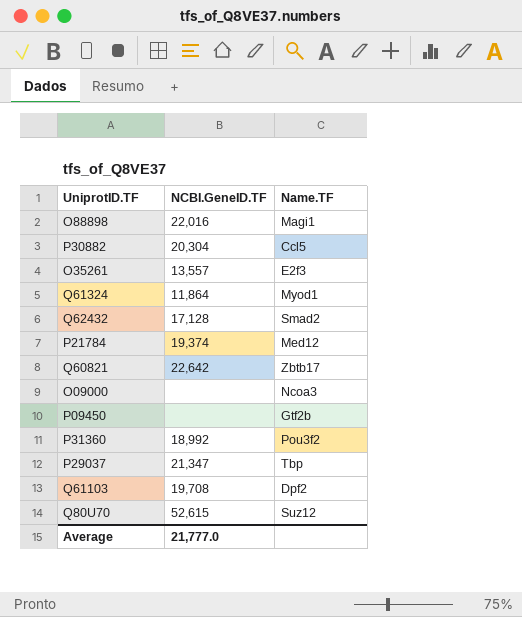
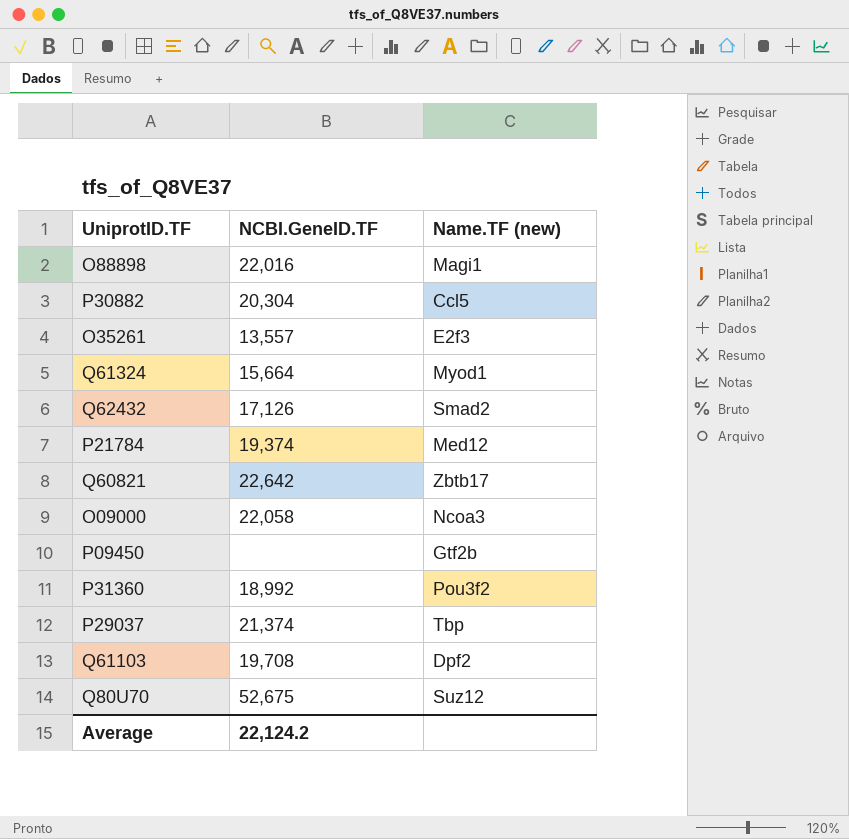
column name: Name.TF -> Name.TF (new)
Q61324 | NCBI.GeneID.TF: 11,864 -> 15,664
Q62432 | NCBI.GeneID.TF: 17,128 -> 17,126
O09000 | NCBI.GeneID.TF: none -> 22,058
P29037 | NCBI.GeneID.TF: 21,347 -> 21,374
Q80U70 | NCBI.GeneID.TF: 52,615 -> 52,675
Average | NCBI.GeneID.TF: 21,777.0 -> 22,124.2

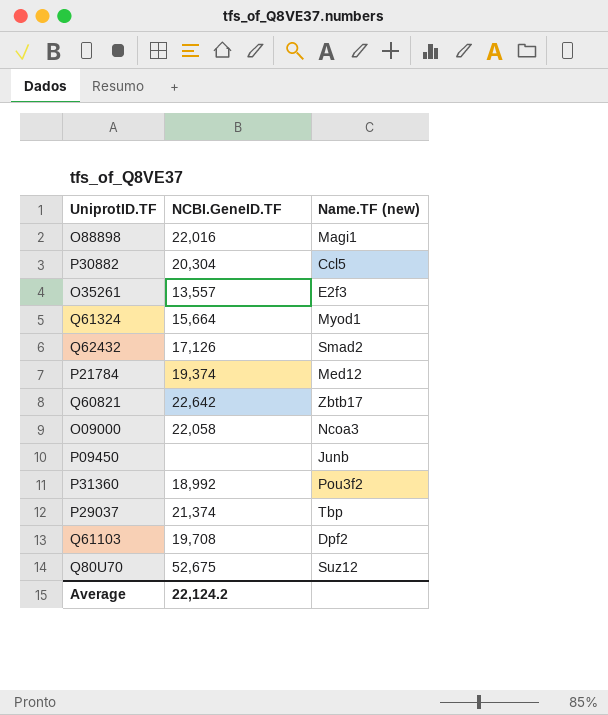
P09450 | Name.TF (new): Gtf2b -> Junb

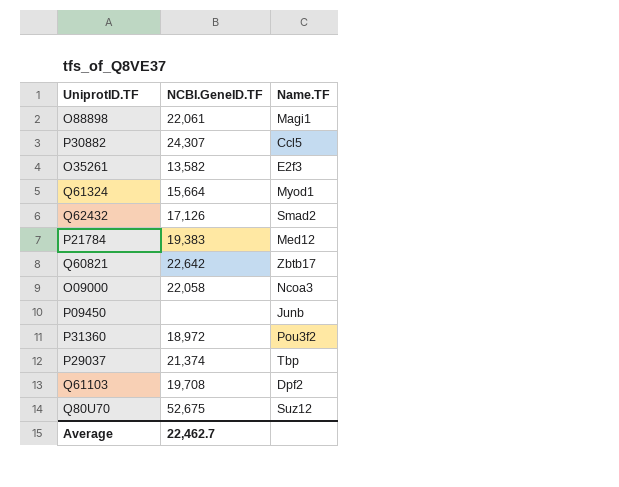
column name: Name.TF (new) -> Name.TF
O88898 | NCBI.GeneID.TF: 22,016 -> 22,061
P30882 | NCBI.GeneID.TF: 20,304 -> 24,307
O35261 | NCBI.GeneID.TF: 13,557 -> 13,582
P21784 | NCBI.GeneID.TF: 19,374 -> 19,383
P31360 | NCBI.GeneID.TF: 18,992 -> 18,972
Average | NCBI.GeneID.TF: 22,124.2 -> 22,462.7

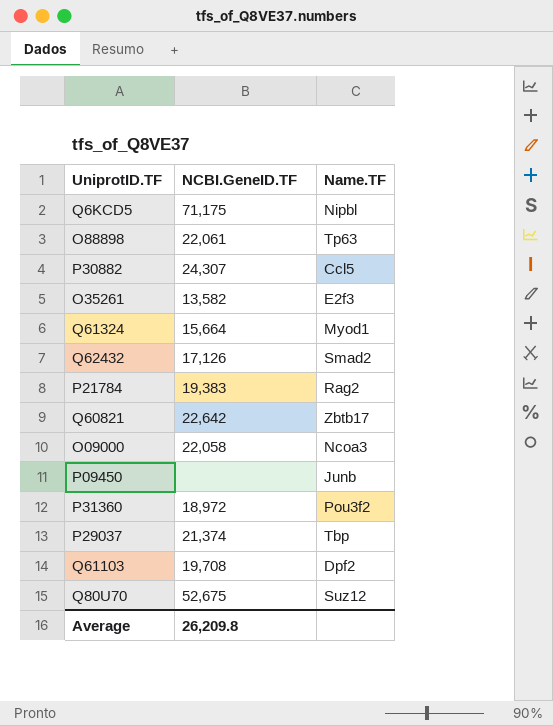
row Q6KCD5: none -> 71,175 | Nipbl
O88898 | Name.TF: Magi1 -> Tp63
P21784 | Name.TF: Med12 -> Rag2
Average | NCBI.GeneID.TF: 22,462.7 -> 26,209.8

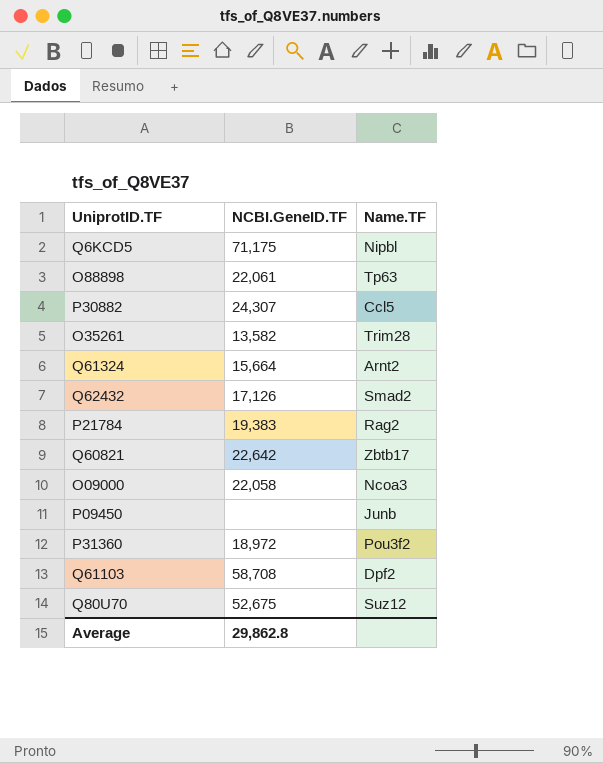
row P29037: 21,374 | Tbp -> none
O35261 | Name.TF: E2f3 -> Trim28
Q61324 | Name.TF: Myod1 -> Arnt2
Q61103 | NCBI.GeneID.TF: 19,708 -> 58,708
Average | NCBI.GeneID.TF: 26,209.8 -> 29,862.8

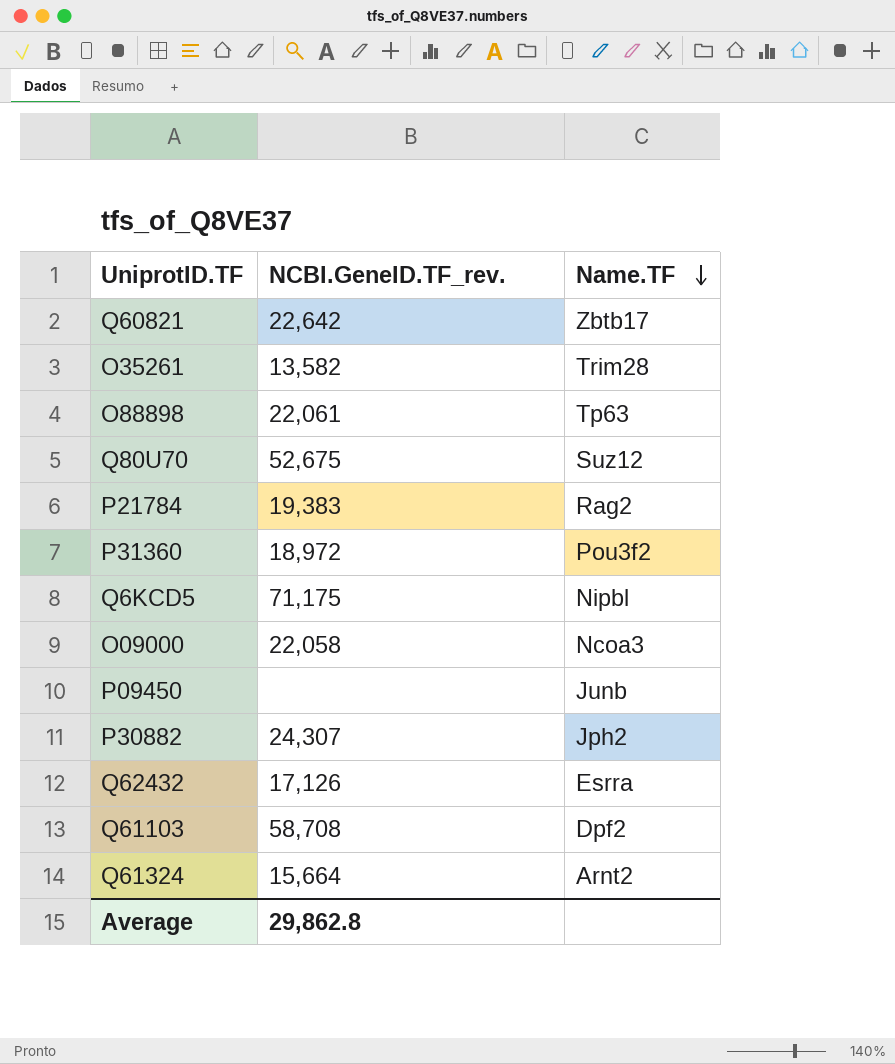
row order: none -> Name.TF descending
column name: NCBI.GeneID.TF -> NCBI.GeneID.TF_rev.
P30882 | Name.TF: Ccl5 -> Jph2
Q62432 | Name.TF: Smad2 -> Esrra

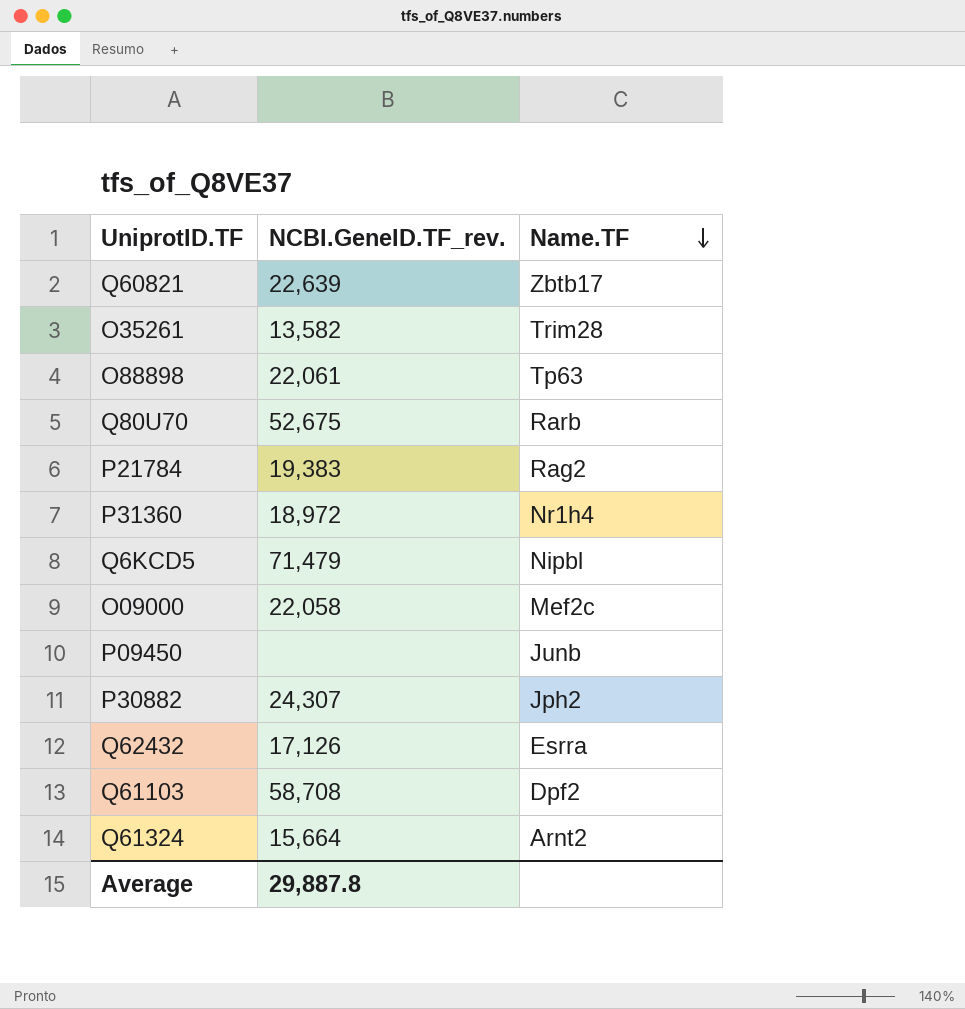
Q60821 | NCBI.GeneID.TF_rev.: 22,642 -> 22,639
Q80U70 | Name.TF: Suz12 -> Rarb
P31360 | Name.TF: Pou3f2 -> Nr1h4
Q6KCD5 | NCBI.GeneID.TF_rev.: 71,175 -> 71,479
O09000 | Name.TF: Ncoa3 -> Mef2c
Average | NCBI.GeneID.TF_rev.: 29,862.8 -> 29,887.8

